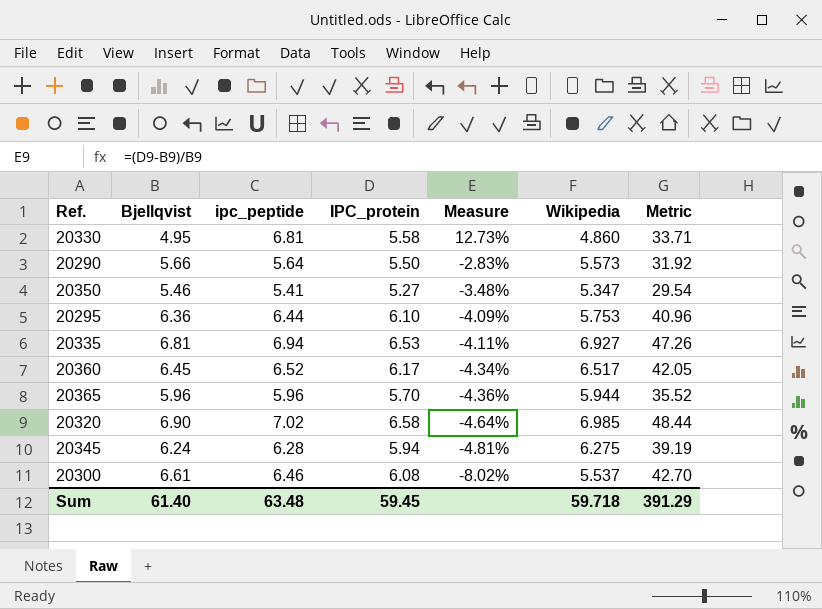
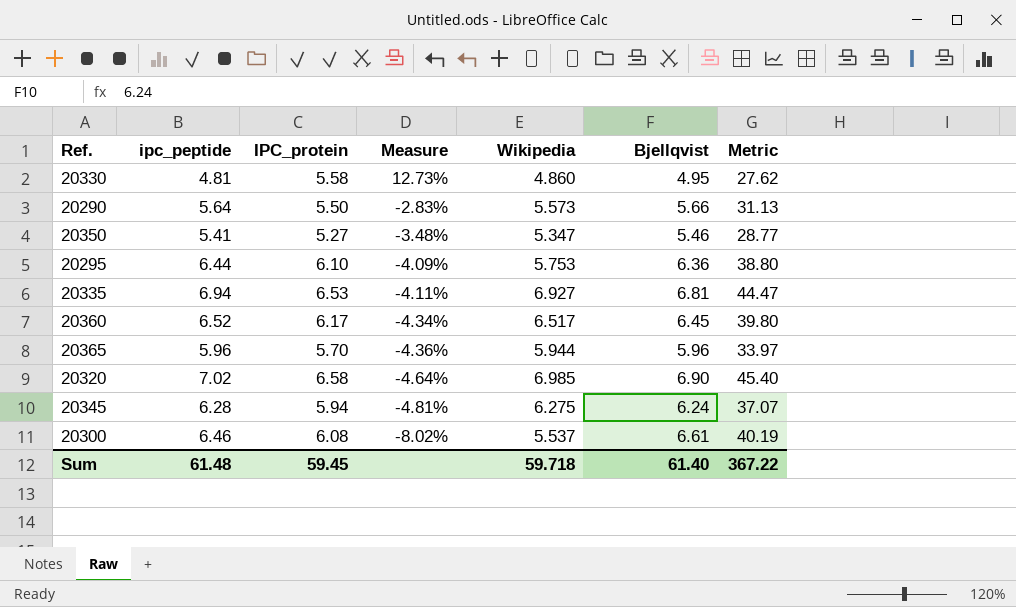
column Bjellqvist | position: 2 -> 6
column Metric | formula: [Bjellqvist] * [ipc_peptide] -> [IPC_protein] * [Bjellqvist]
20330 | ipc_peptide: 6.81 -> 4.81
Sum | ipc_peptide: 63.48 -> 61.48
Sum | Metric: 391.29 -> 367.22

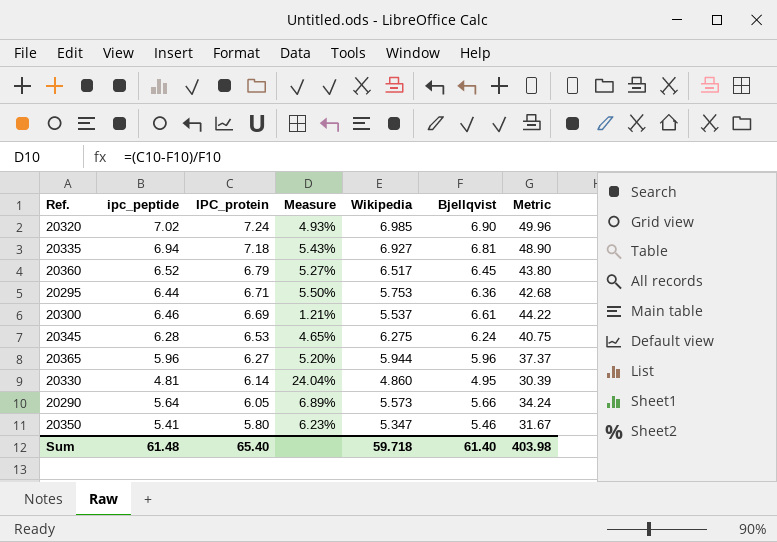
row order: Measure descending -> IPC_protein descending
20320 | IPC_protein: 6.58 -> 7.24
20320 | Measure: -4.64% -> 4.93%
20320 | Metric: 45.40 -> 49.96
20335 | IPC_protein: 6.53 -> 7.18
20335 | Measure: -4.11% -> 5.43%
20335 | Metric: 44.47 -> 48.90
20360 | IPC_protein: 6.17 -> 6.79
20360 | Measure: -4.34% -> 5.27%
20360 | Metric: 39.80 -> 43.80
20295 | IPC_protein: 6.10 -> 6.71
20295 | Measure: -4.09% -> 5.50%
20295 | Metric: 38.80 -> 42.68
20300 | IPC_protein: 6.08 -> 6.69
20300 | Measure: -8.02% -> 1.21%
20300 | Metric: 40.19 -> 44.22
20345 | IPC_protein: 5.94 -> 6.53
20345 | Measure: -4.81% -> 4.65%
20345 | Metric: 37.07 -> 40.75
20365 | IPC_protein: 5.70 -> 6.27
20365 | Measure: -4.36% -> 5.20%
20365 | Metric: 33.97 -> 37.37
20330 | IPC_protein: 5.58 -> 6.14
20330 | Measure: 12.73% -> 24.04%
20330 | Metric: 27.62 -> 30.39
20290 | IPC_protein: 5.50 -> 6.05
20290 | Measure: -2.83% -> 6.89%
20290 | Metric: 31.13 -> 34.24
20350 | IPC_protein: 5.27 -> 5.80
20350 | Measure: -3.48% -> 6.23%
20350 | Metric: 28.77 -> 31.67
Sum | IPC_protein: 59.45 -> 65.40
Sum | Metric: 367.22 -> 403.98

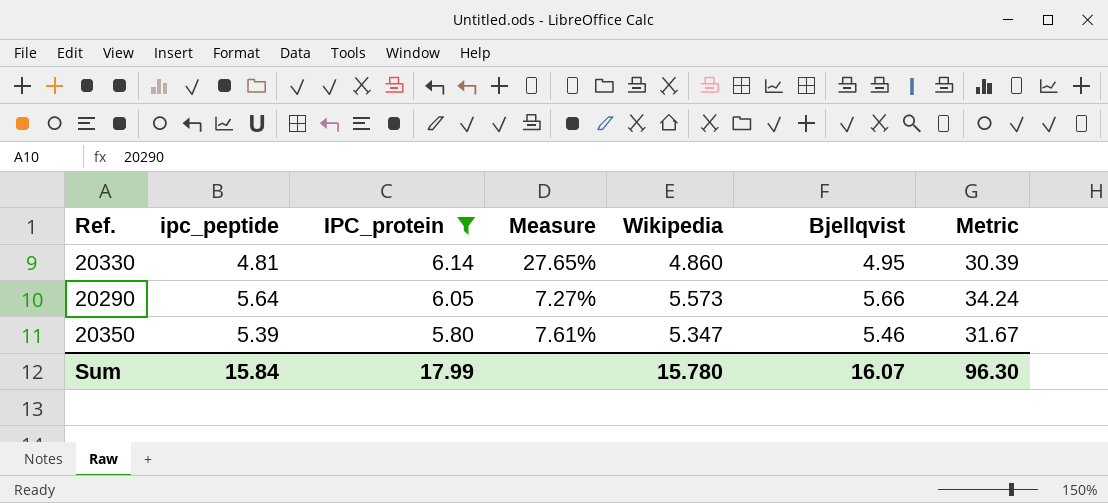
filter: none -> IPC_protein <= 6.14
column Measure | formula: ([IPC_protein] - [Bjellqvist]) / [Bjellqvist] -> ([IPC_protein] - [ipc_peptide]) / [ipc_peptide]
20350 | ipc_peptide: 5.41 -> 5.39
Sum | ipc_peptide: 61.48 -> 15.84
Sum | IPC_protein: 65.40 -> 17.99
Sum | Wikipedia: 59.718 -> 15.780
Sum | Bjellqvist: 61.40 -> 16.07
Sum | Metric: 403.98 -> 96.30

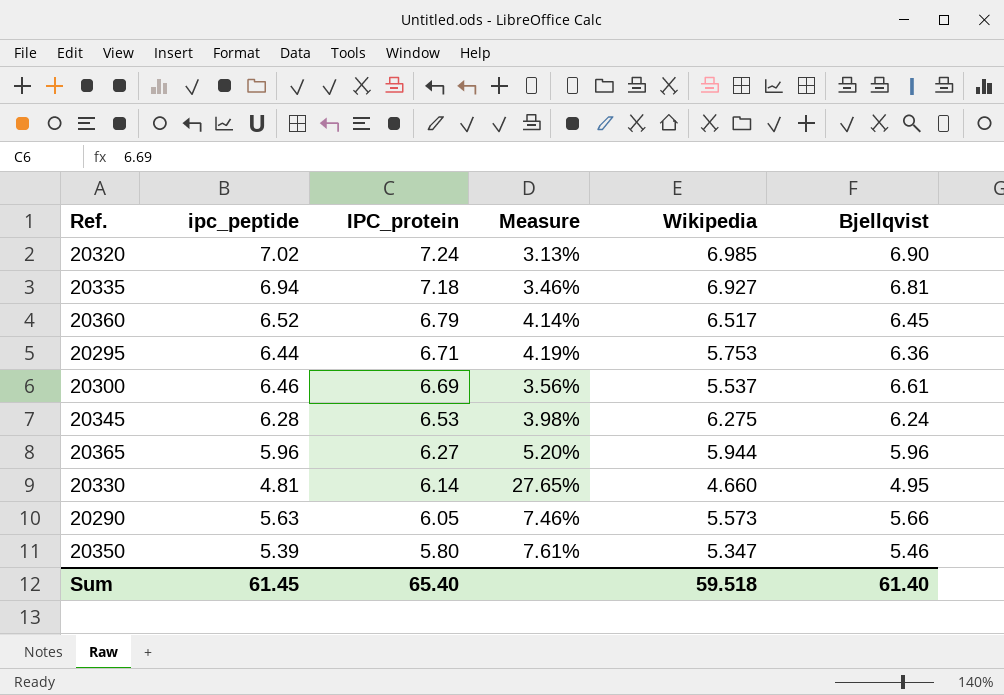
filter: IPC_protein <= 6.14 -> none
column Metric | formula: [IPC_protein] * [Bjellqvist] -> none
20330 | Wikipedia: 4.860 -> 4.660
20290 | ipc_peptide: 5.64 -> 5.63
20290 | Measure: 7.27% -> 7.46%
Sum | ipc_peptide: 15.84 -> 61.45
Sum | IPC_protein: 17.99 -> 65.40
Sum | Wikipedia: 15.780 -> 59.518
Sum | Bjellqvist: 16.07 -> 61.40

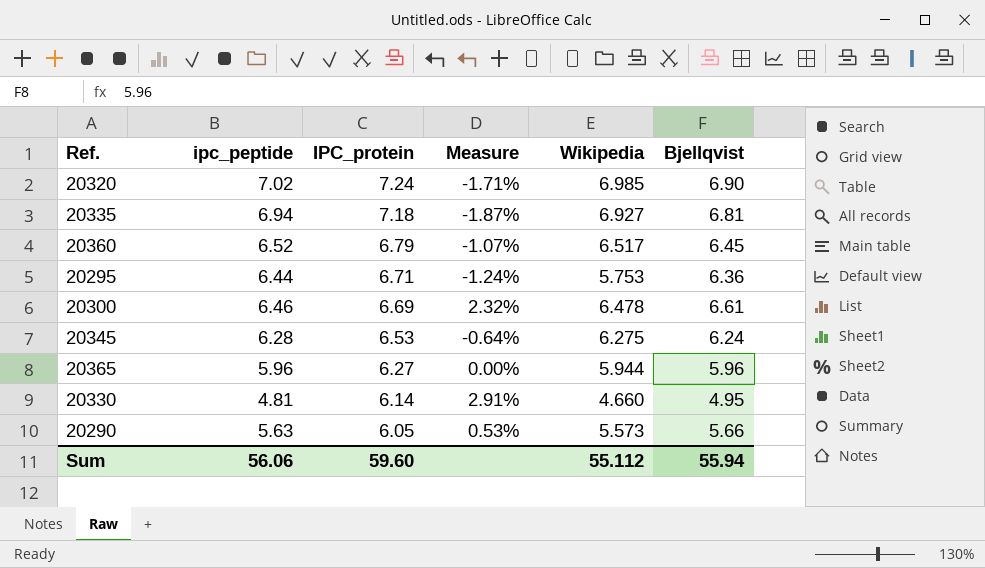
column Measure | formula: ([IPC_protein] - [ipc_peptide]) / [ipc_peptide] -> ([Bjellqvist] - [ipc_peptide]) / [ipc_peptide]
row 20350: 5.39 | 5.80 | 7.61% | 5.347 | 5.46 -> none
20300 | Wikipedia: 5.537 -> 6.478
Sum | ipc_peptide: 61.45 -> 56.06
Sum | IPC_protein: 65.40 -> 59.60
Sum | Wikipedia: 59.518 -> 55.112
Sum | Bjellqvist: 61.40 -> 55.94

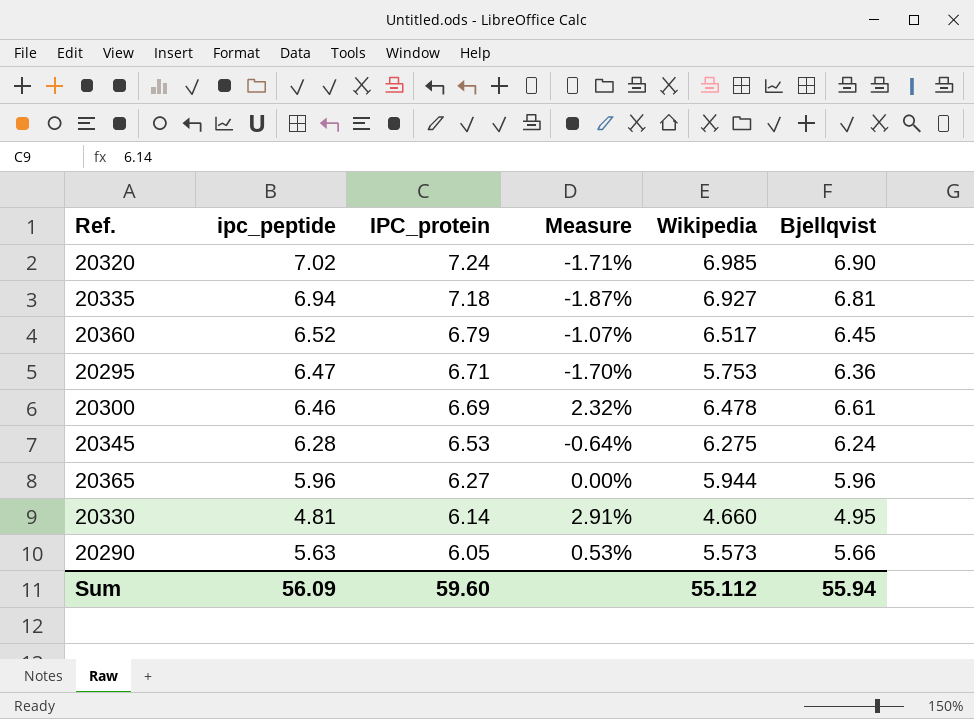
20295 | ipc_peptide: 6.44 -> 6.47
20295 | Measure: -1.24% -> -1.70%
Sum | ipc_peptide: 56.06 -> 56.09

